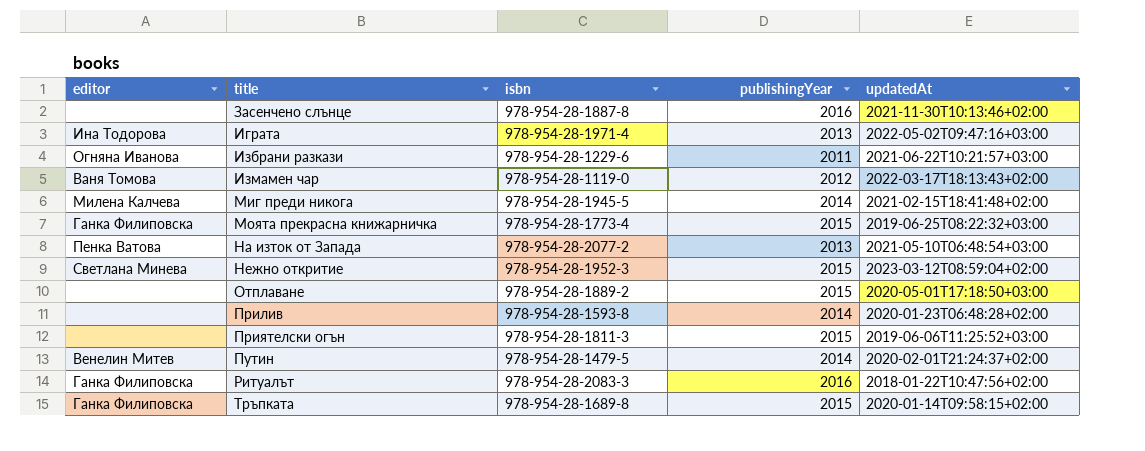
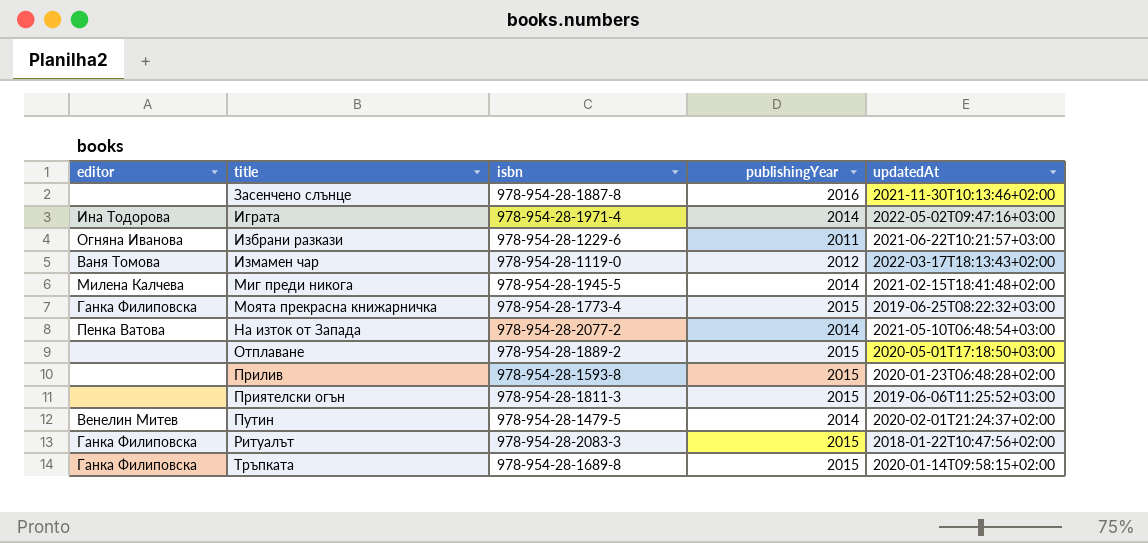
row Нежно откритие: Светлана Минева | 978-954-28-1952-3 | 2015 | 2023-03-12T08:59:04+02:00 -> none
Играта | publishingYear: 2013 -> 2014
На изток от Запада | publishingYear: 2013 -> 2014
Прилив | publishingYear: 2014 -> 2015
Ритуалът | publishingYear: 2016 -> 2015

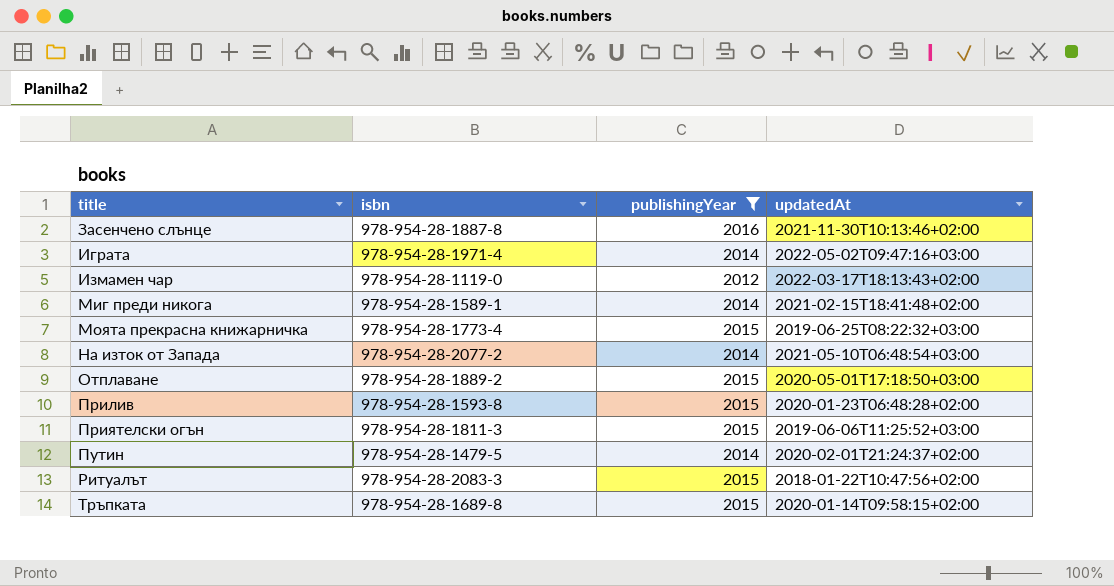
filter: none -> publishingYear != 2011
column editor | position: 1 -> none
Миг преди никога | isbn: 978-954-28-1945-5 -> 978-954-28-1589-1

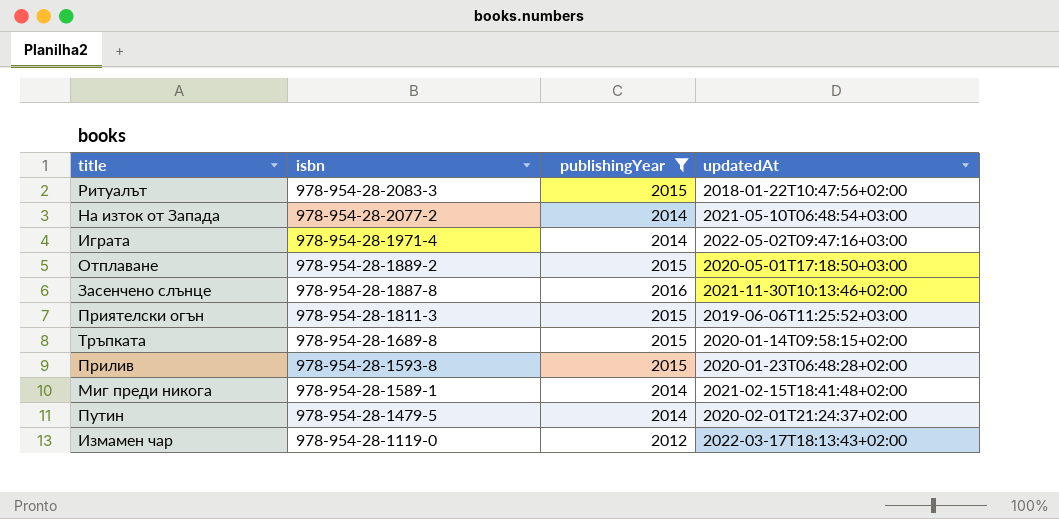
row order: title ascending -> isbn descending
row Моята прекрасна книжарничка: 978-954-28-1773-4 | 2015 | 2019-06-25T08:22:32+03:00 -> none

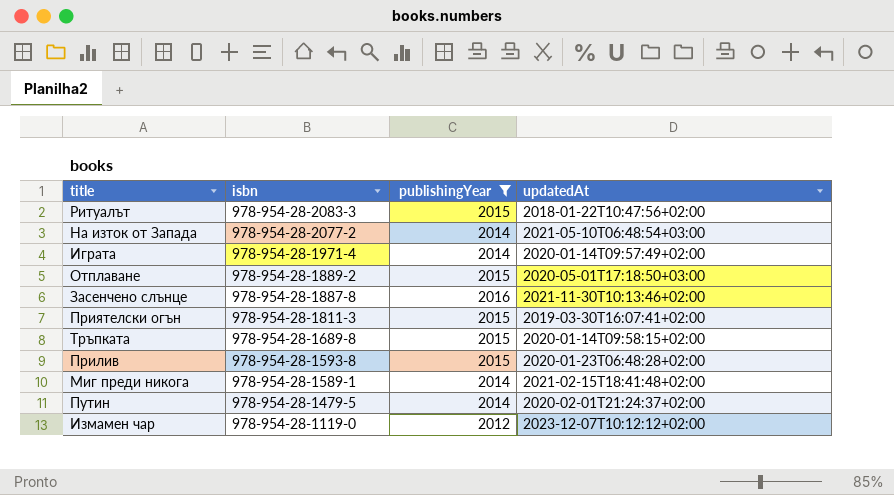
Играта | updatedAt: 2022-05-02T09:47:16+03:00 -> 2020-01-14T09:57:49+02:00
Приятелски огън | updatedAt: 2019-06-06T11:25:52+03:00 -> 2019-03-30T16:07:41+02:00
Измамен чар | updatedAt: 2022-03-17T18:13:43+02:00 -> 2023-12-07T10:12:12+02:00

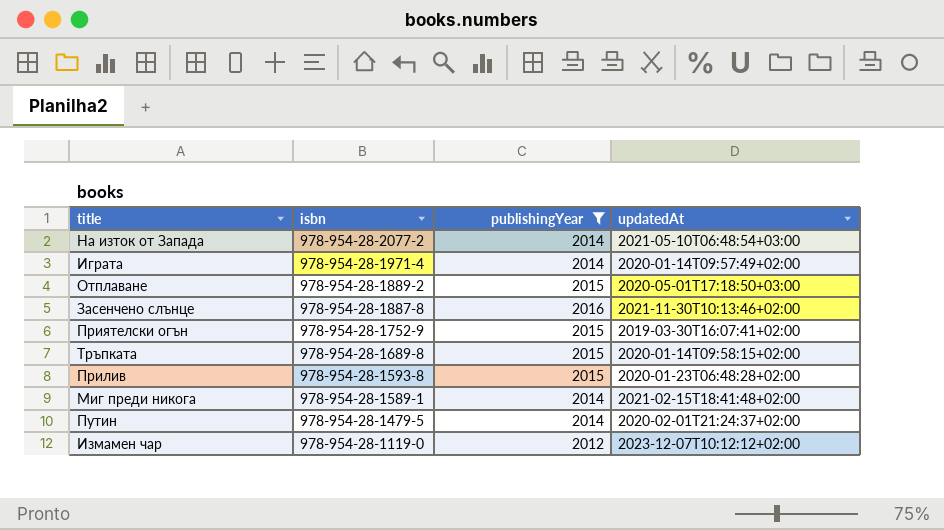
row Ритуалът: 978-954-28-2083-3 | 2015 | 2018-01-22T10:47:56+02:00 -> none
Приятелски огън | isbn: 978-954-28-1811-3 -> 978-954-28-1752-9

